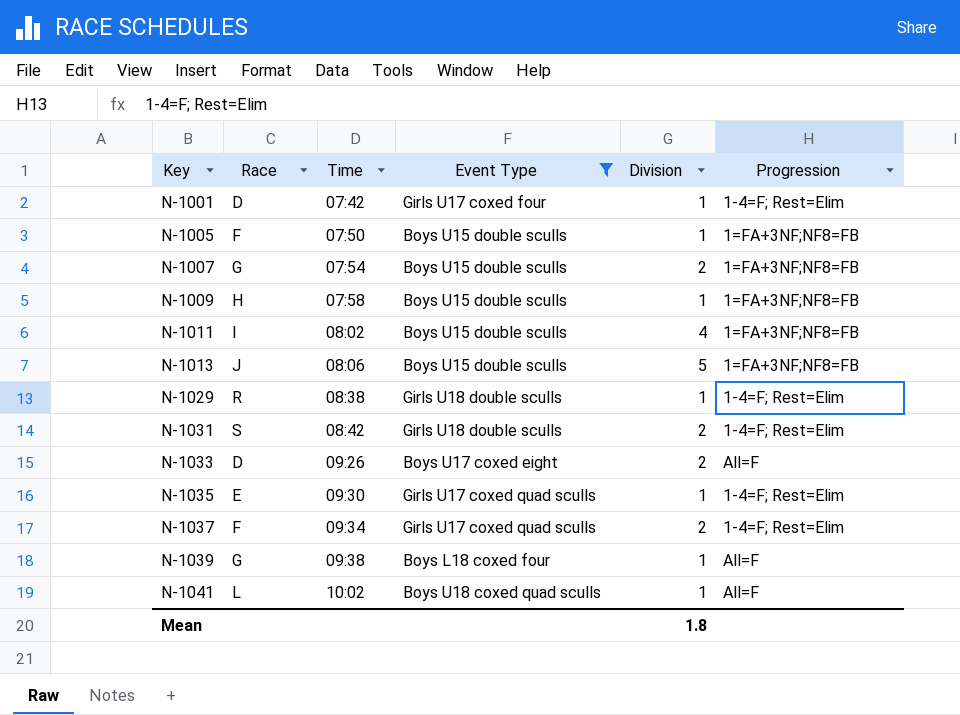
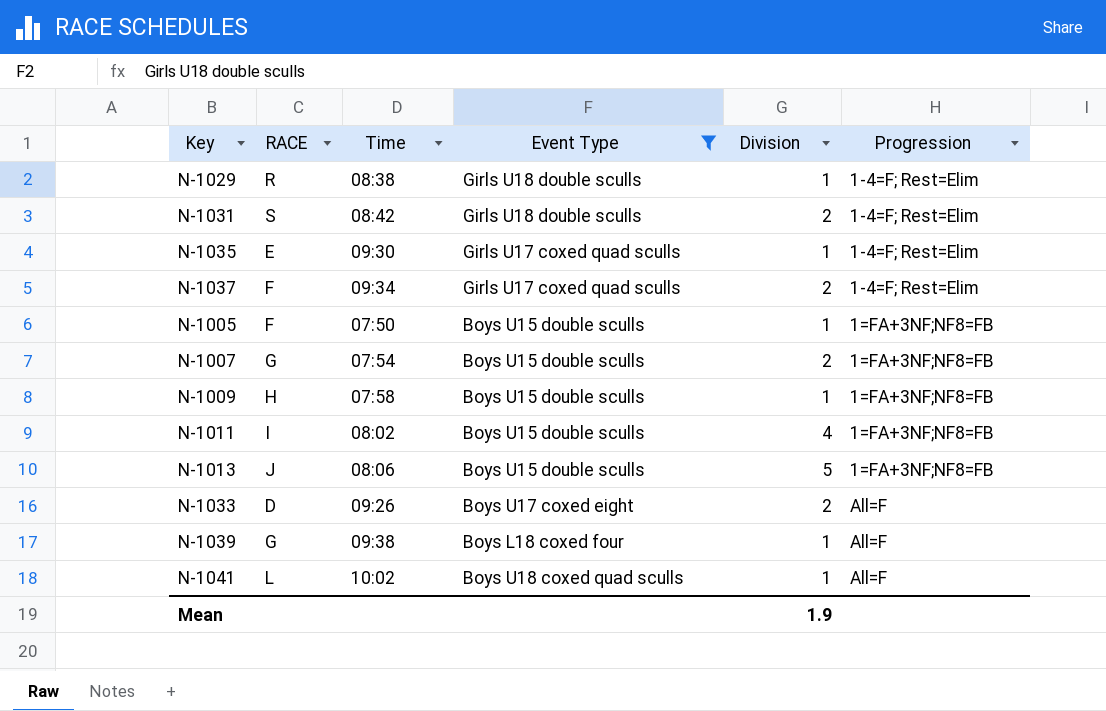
row order: Key ascending -> Progression ascending
column name: Race -> RACE
row N-1001: D | 07:42 | Girls U17 coxed four | 1 | 1-4=F; Rest=Elim -> none
Mean | Division: 1.8 -> 1.9

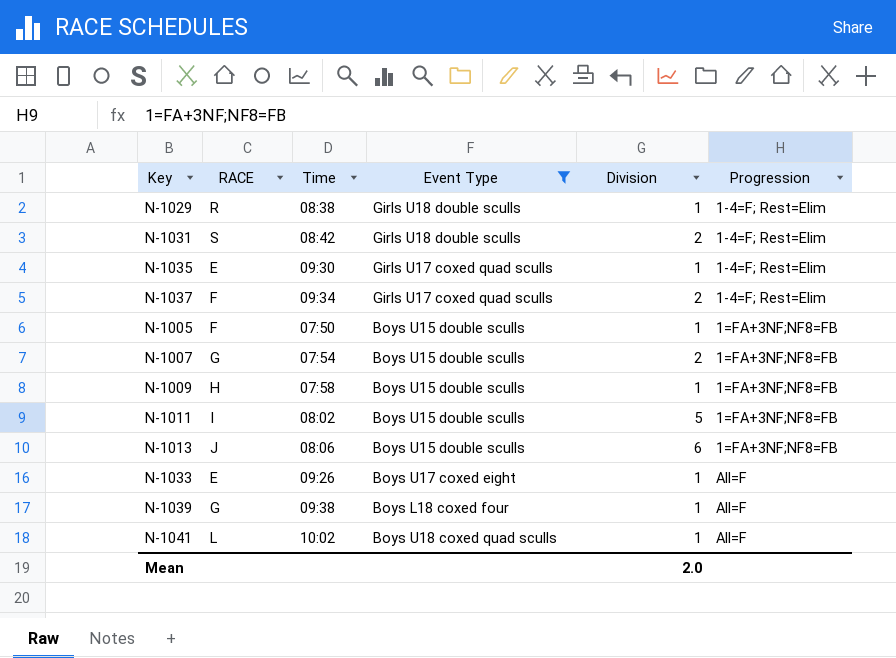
N-1011 | Division: 4 -> 5
N-1013 | Division: 5 -> 6
N-1033 | RACE: D -> E
N-1033 | Division: 2 -> 1
Mean | Division: 1.9 -> 2.0

